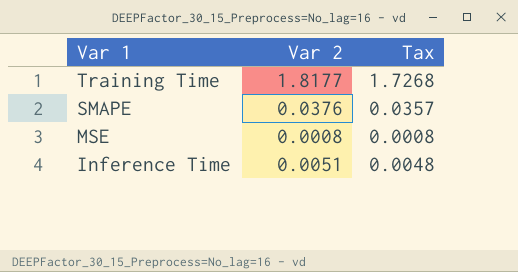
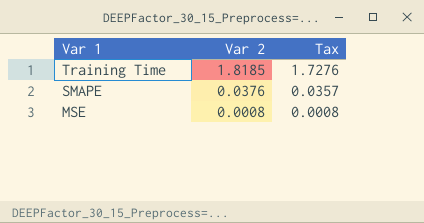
row Inference Time: 0.0051 | 0.0048 -> none
Training Time | Var 2: 1.8177 -> 1.8185
Training Time | Tax: 1.7268 -> 1.7276

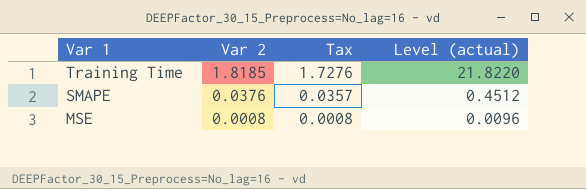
column Level (actual) | formula: none -> [Var 2] * 12

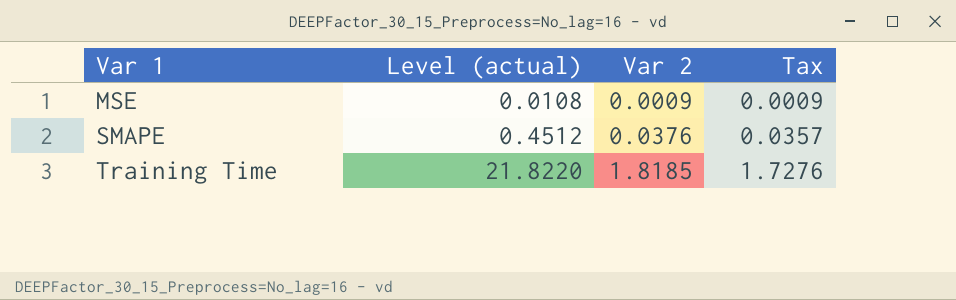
row order: Var 1 descending -> Var 1 ascending
column Level (actual) | position: 4 -> 2
MSE | Level (actual): 0.0096 -> 0.0108
MSE | Var 2: 0.0008 -> 0.0009
MSE | Tax: 0.0008 -> 0.0009

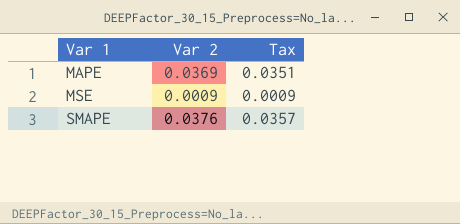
column Level (actual) | formula: [Var 2] * 12 -> none
row Training Time: 21.8220 | 1.8185 | 1.7276 -> none
row MAPE: none -> 0.0369 | 0.0351

